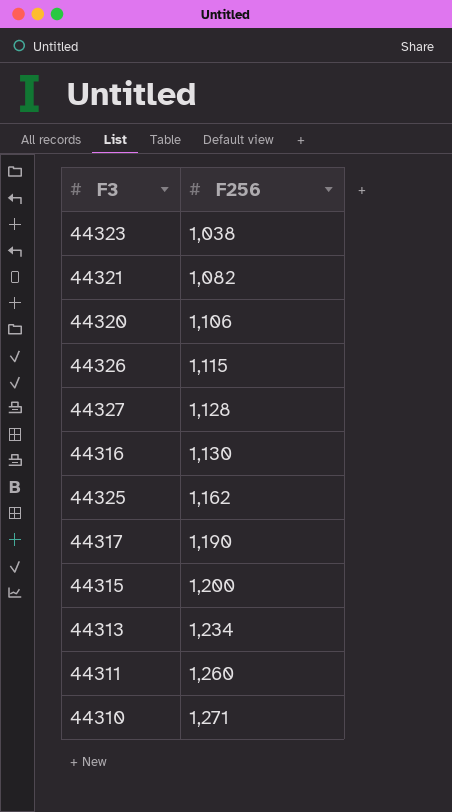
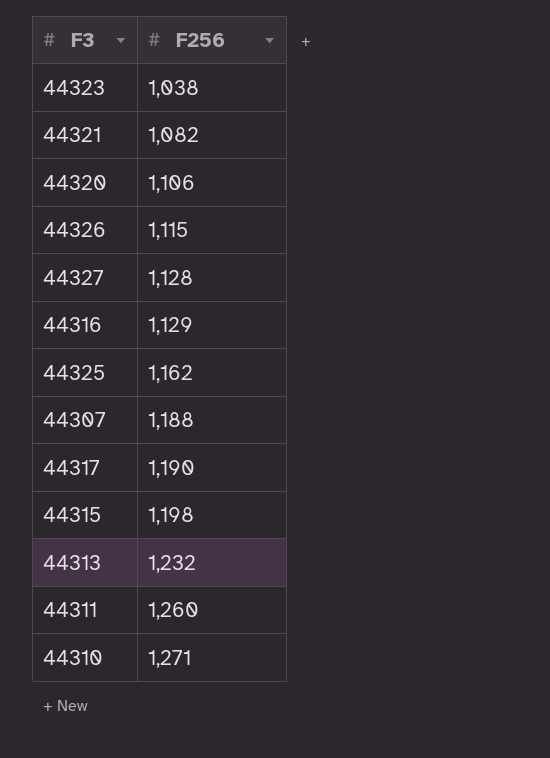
44316 | F256: 1,130 -> 1,129
row 44307: none -> 1,188
44315 | F256: 1,200 -> 1,198
44313 | F256: 1,234 -> 1,232

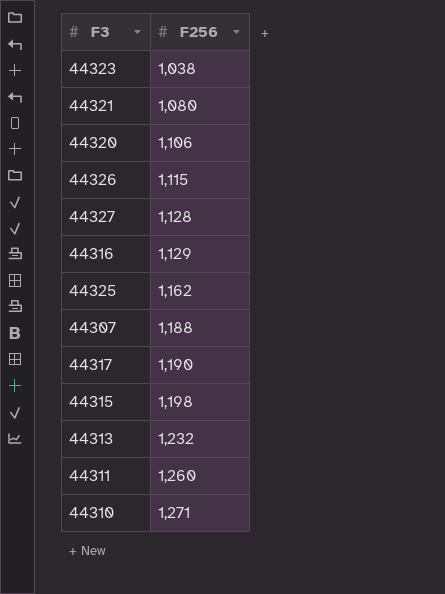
44321 | F256: 1,082 -> 1,080

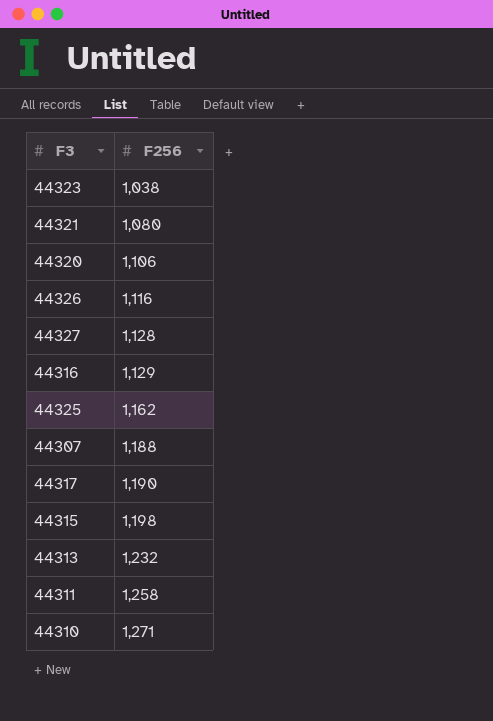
44326 | F256: 1,115 -> 1,116
44311 | F256: 1,260 -> 1,258

